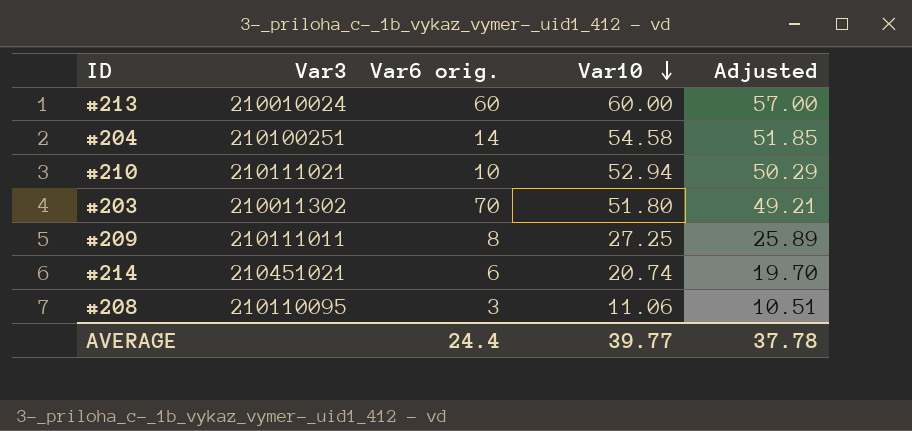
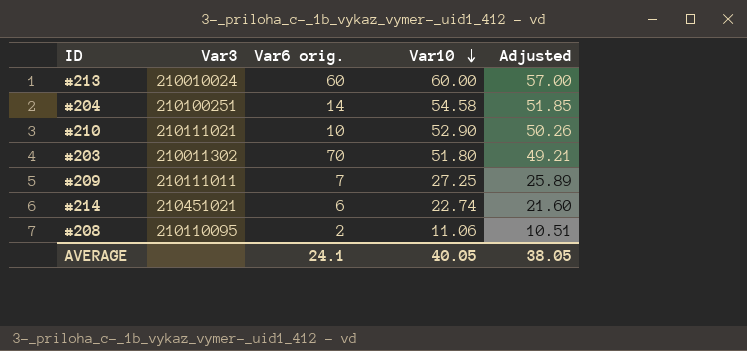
#210 | Var10: 52.94 -> 52.90
#210 | Adjusted: 50.29 -> 50.26
#209 | Var6 orig.: 8 -> 7
#214 | Var10: 20.74 -> 22.74
#214 | Adjusted: 19.70 -> 21.60
#208 | Var6 orig.: 3 -> 2
AVERAGE | Var6 orig.: 24.4 -> 24.1
AVERAGE | Var10: 39.77 -> 40.05
AVERAGE | Adjusted: 37.78 -> 38.05

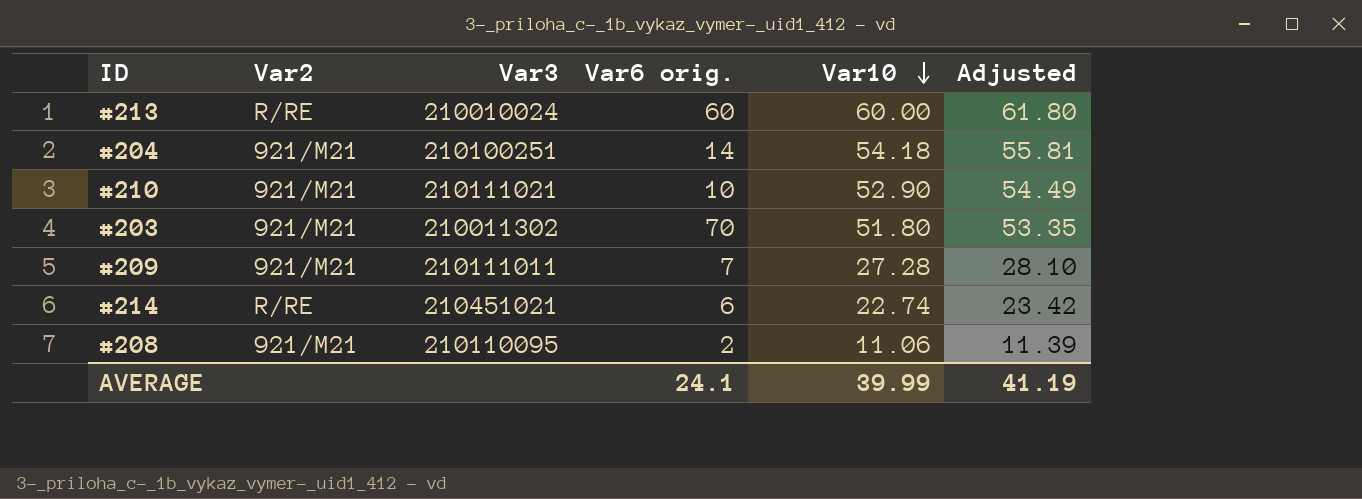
column Var2 | position: none -> 2
column Adjusted | formula: [Var10] * 0.95 -> [Var10] * 1.03
#204 | Var10: 54.58 -> 54.18
#209 | Var10: 27.25 -> 27.28
AVERAGE | Var10: 40.05 -> 39.99
AVERAGE | Adjusted: 38.05 -> 41.19

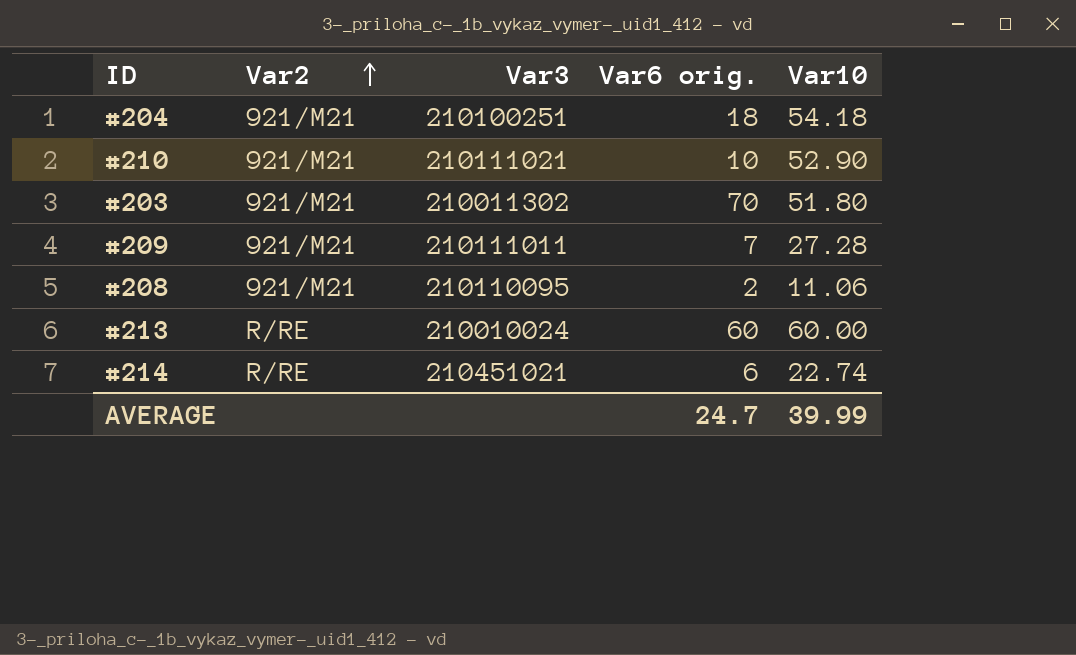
row order: Var10 descending -> Var2 ascending
column Adjusted | formula: [Var10] * 1.03 -> none
#204 | Var6 orig.: 14 -> 18
AVERAGE | Var6 orig.: 24.1 -> 24.7

